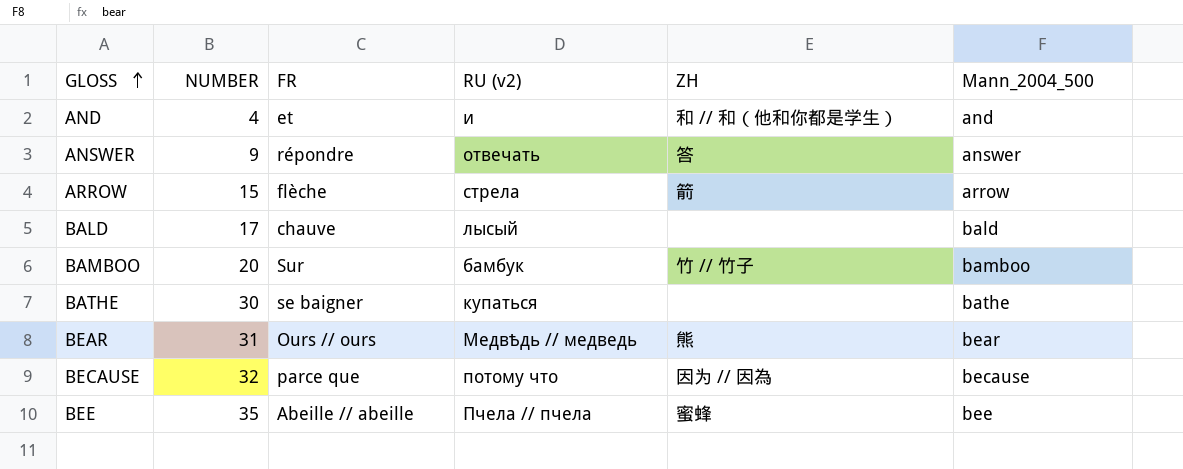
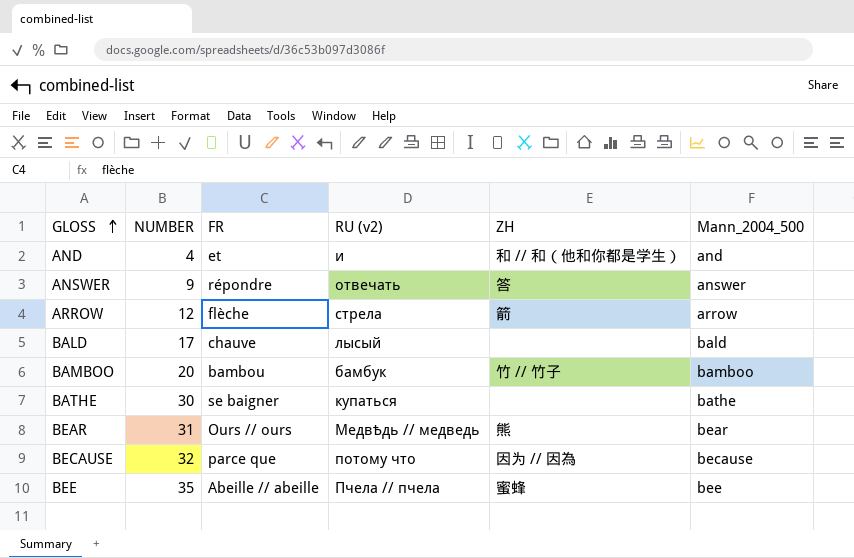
ARROW | NUMBER: 15 -> 12
BAMBOO | FR: Sur -> bambou

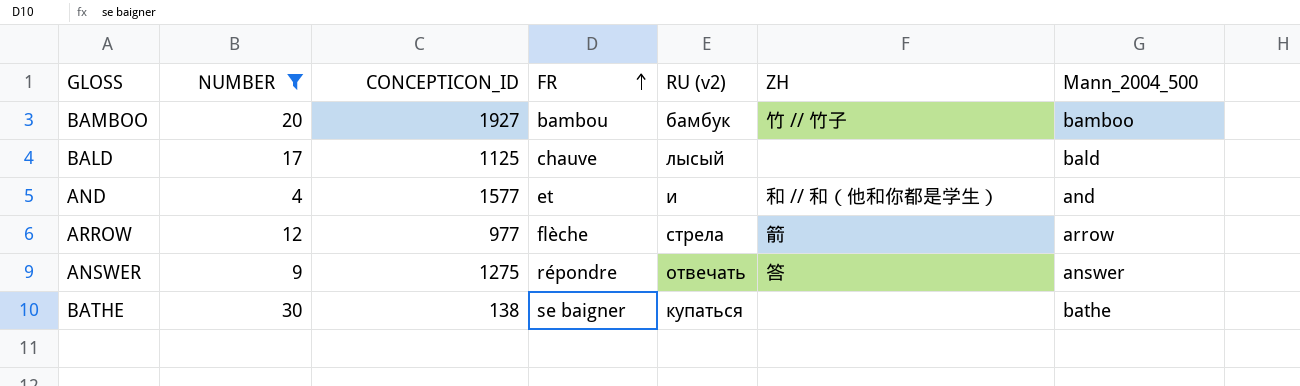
filter: none -> NUMBER <= 30
row order: GLOSS ascending -> FR ascending
column CONCEPTICON_ID | position: none -> 3

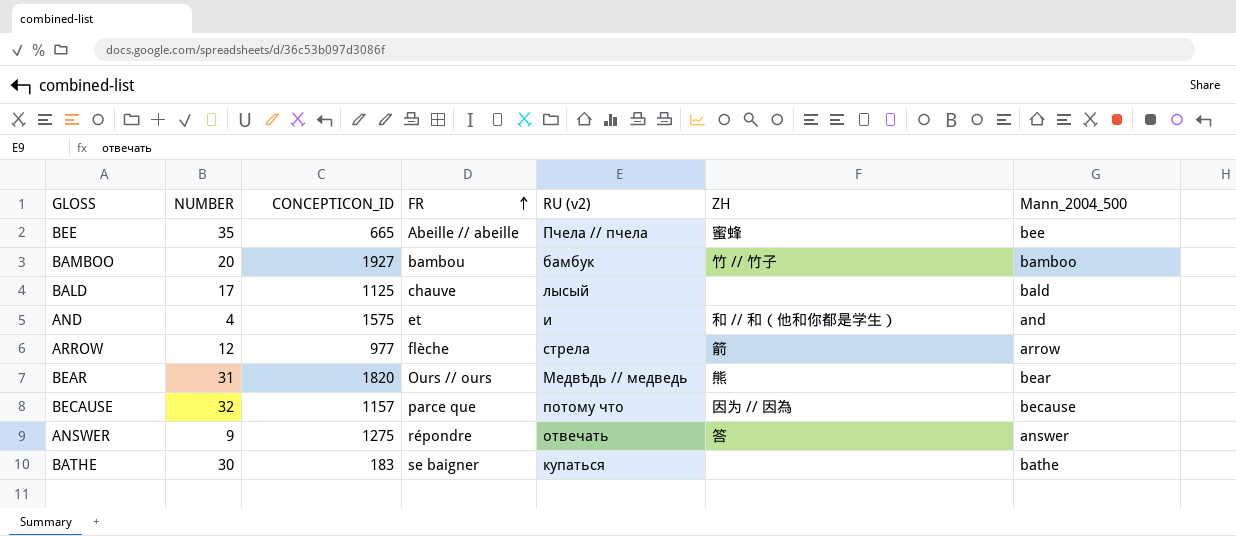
filter: NUMBER <= 30 -> none
AND | CONCEPTICON_ID: 1577 -> 1575
BATHE | CONCEPTICON_ID: 138 -> 183

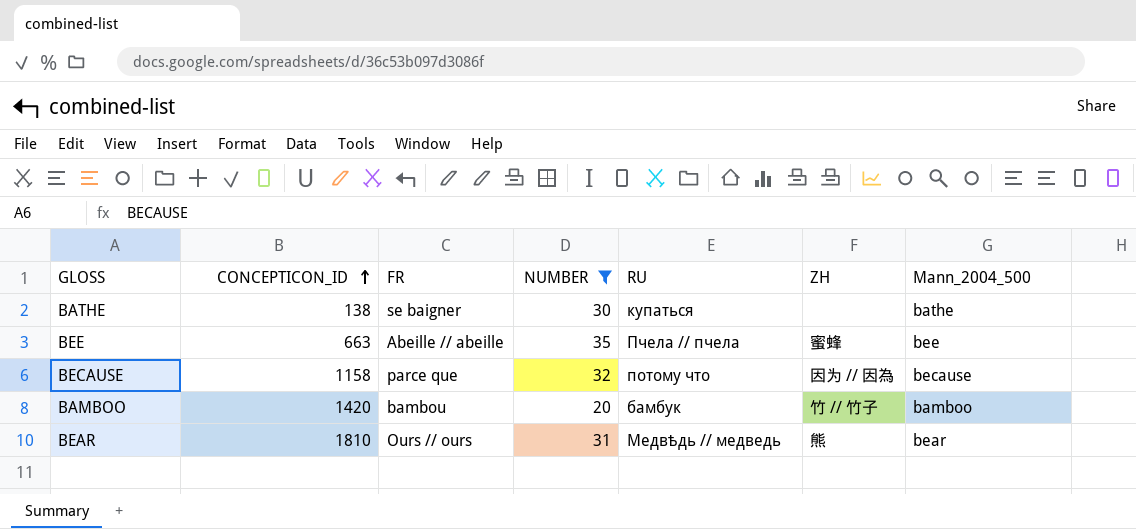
filter: none -> NUMBER >= 20
row order: FR ascending -> CONCEPTICON_ID ascending
column NUMBER | position: 2 -> 4
column name: RU (v2) -> RU
BATHE | CONCEPTICON_ID: 183 -> 138
BEE | CONCEPTICON_ID: 665 -> 663
BECAUSE | CONCEPTICON_ID: 1157 -> 1158
BAMBOO | CONCEPTICON_ID: 1927 -> 1420
BEAR | CONCEPTICON_ID: 1820 -> 1810

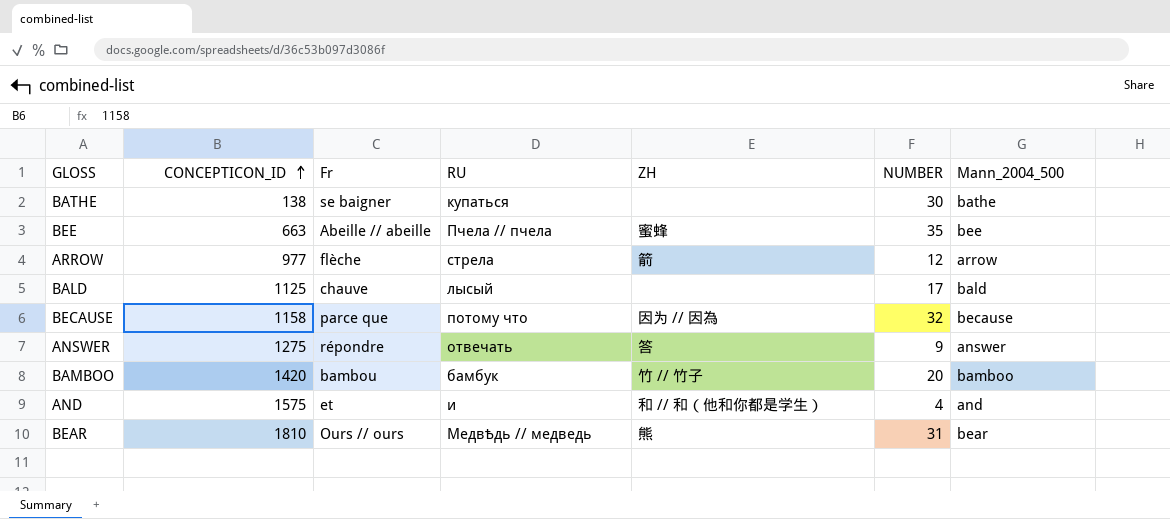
filter: NUMBER >= 20 -> none
column name: FR -> Fr
column NUMBER | position: 4 -> 6

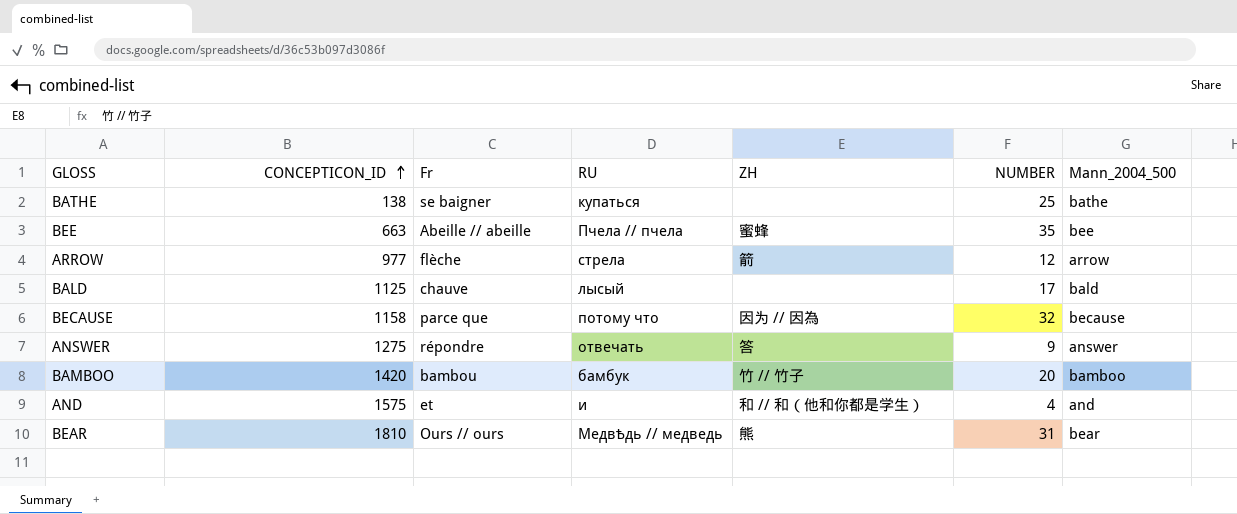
BATHE | NUMBER: 30 -> 25

